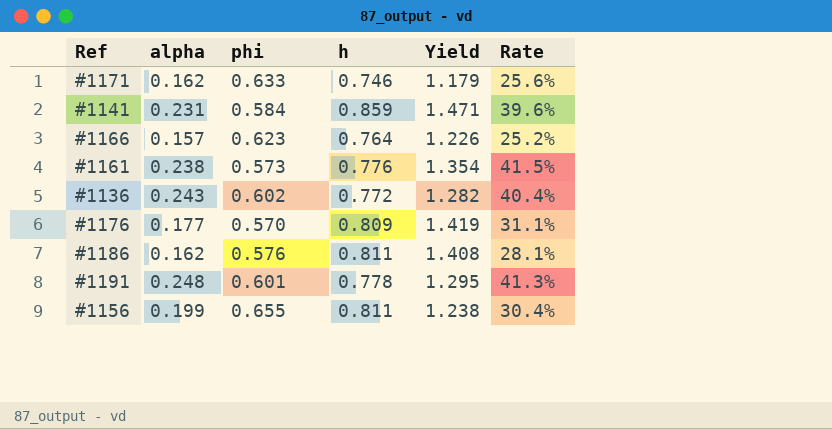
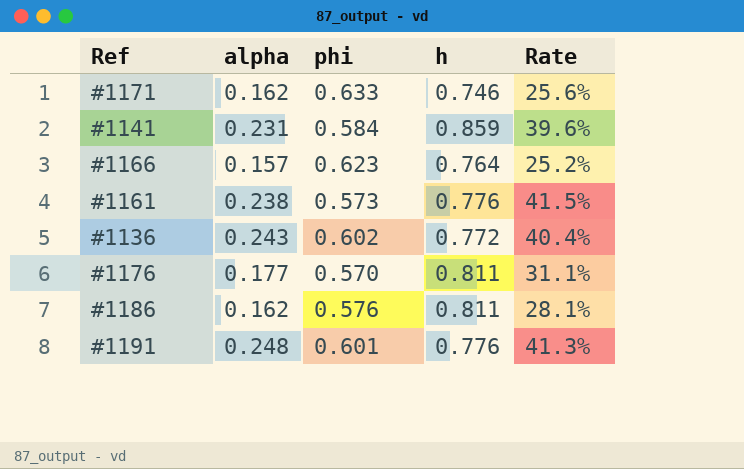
column Yield | formula: [h] / [phi] -> none
row #1156: 0.199 | 0.655 | 0.811 | 1.238 | 30.4% -> none
#1176 | h: 0.809 -> 0.811
#1191 | h: 0.778 -> 0.776

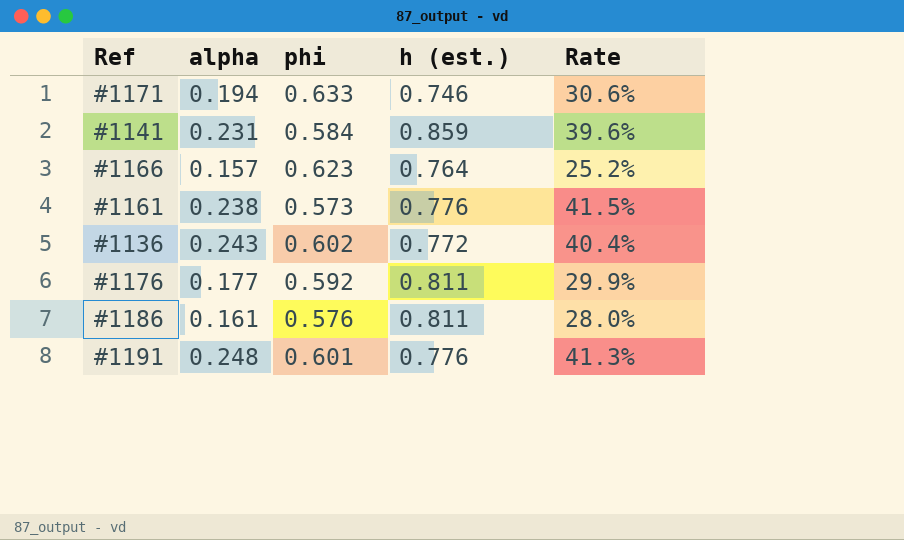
column name: h -> h (est.)
#1171 | alpha: 0.162 -> 0.194
#1171 | Rate: 25.6% -> 30.6%
#1176 | phi: 0.570 -> 0.592
#1176 | Rate: 31.1% -> 29.9%
#1186 | alpha: 0.162 -> 0.161
#1186 | Rate: 28.1% -> 28.0%

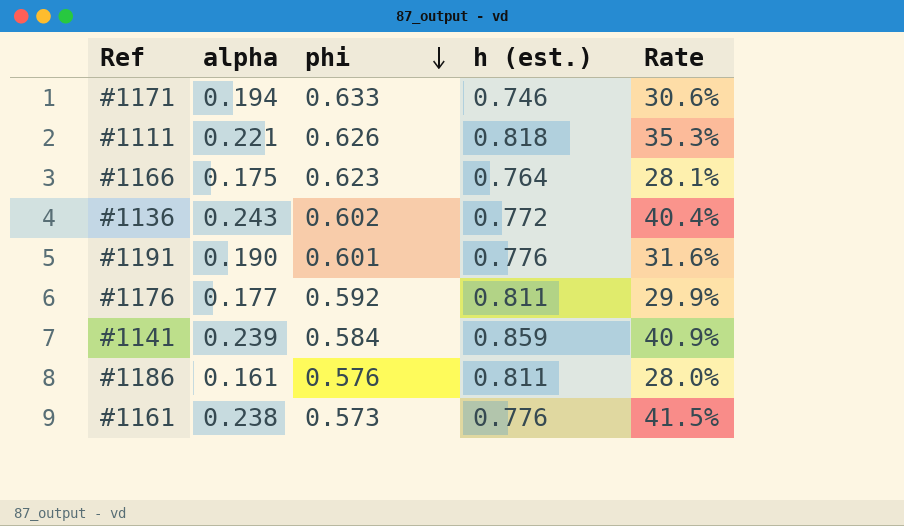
row order: none -> phi descending
row #1111: none -> 0.221 | 0.626 | 0.818 | 35.3%
#1166 | alpha: 0.157 -> 0.175
#1166 | Rate: 25.2% -> 28.1%
#1191 | alpha: 0.248 -> 0.190
#1191 | Rate: 41.3% -> 31.6%
#1141 | alpha: 0.231 -> 0.239
#1141 | Rate: 39.6% -> 40.9%

